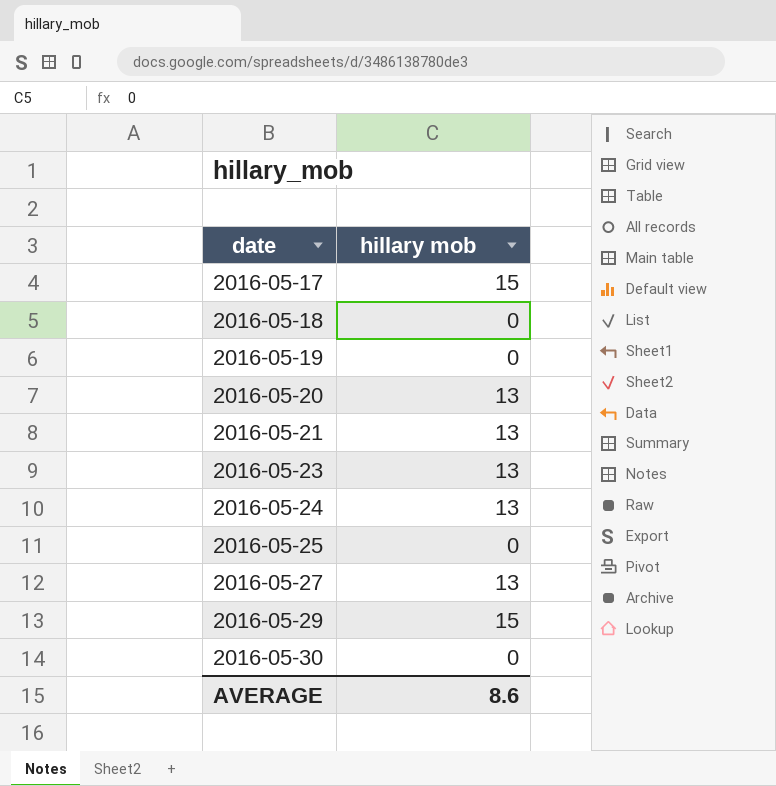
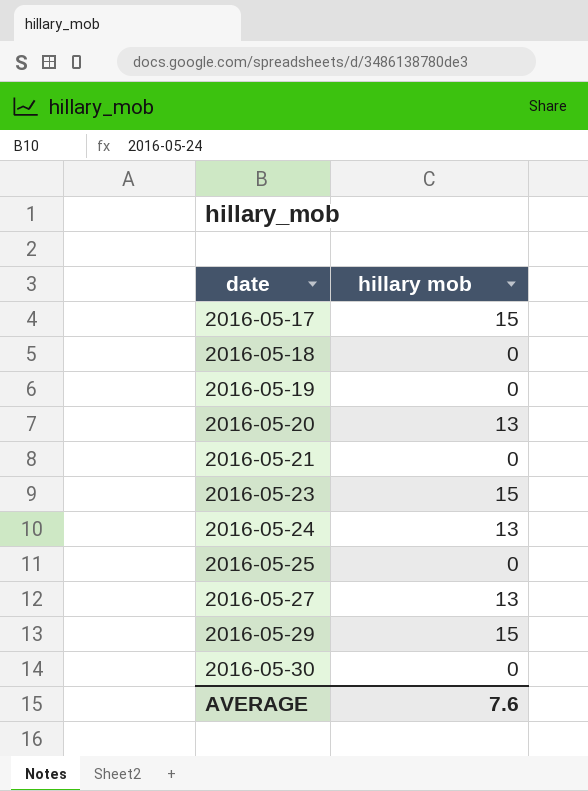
2016-05-21 | hillary mob: 13 -> 0
2016-05-23 | hillary mob: 13 -> 15
AVERAGE | hillary mob: 8.6 -> 7.6

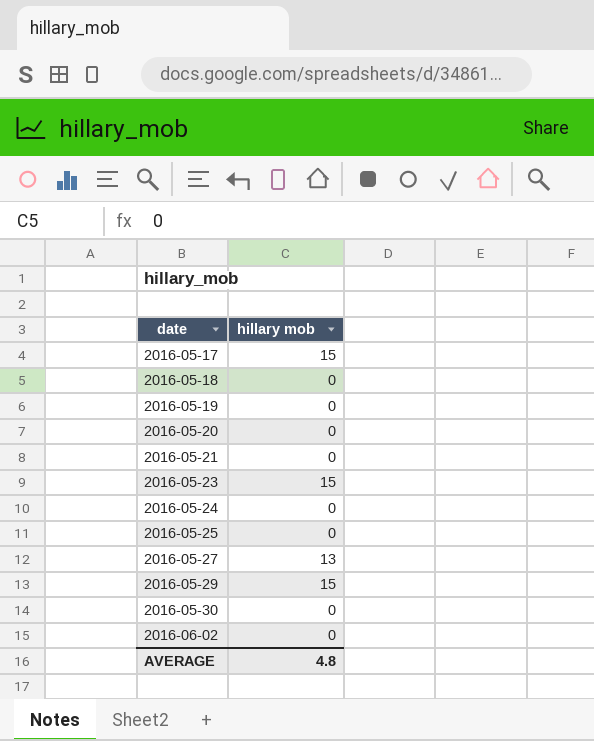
2016-05-20 | hillary mob: 13 -> 0
2016-05-24 | hillary mob: 13 -> 0
row 2016-06-02: none -> 0
AVERAGE | hillary mob: 7.6 -> 4.8

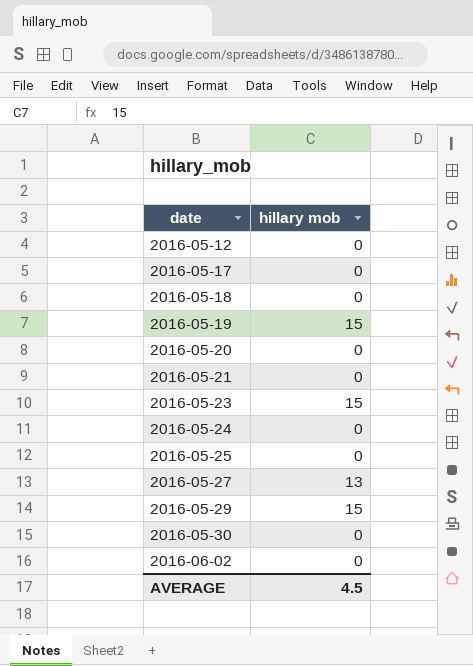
row 2016-05-12: none -> 0
2016-05-17 | hillary mob: 15 -> 0
2016-05-19 | hillary mob: 0 -> 15
AVERAGE | hillary mob: 4.8 -> 4.5

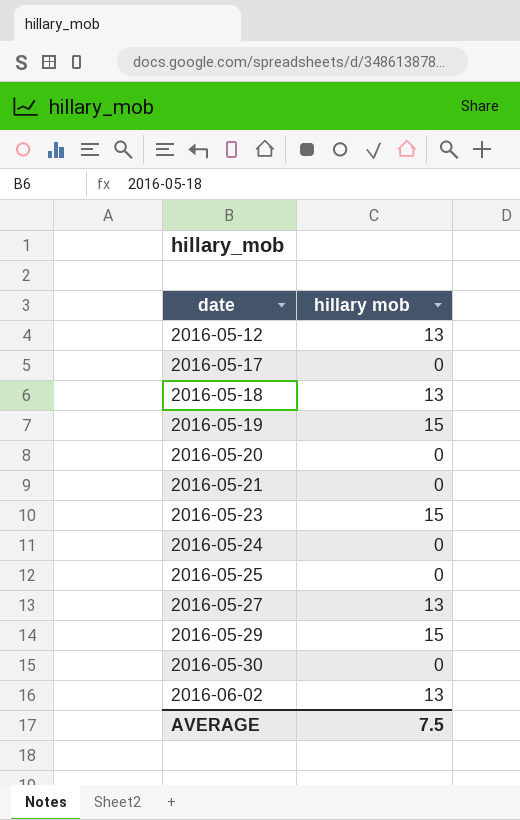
2016-05-12 | hillary mob: 0 -> 13
2016-05-18 | hillary mob: 0 -> 13
2016-06-02 | hillary mob: 0 -> 13
AVERAGE | hillary mob: 4.5 -> 7.5

